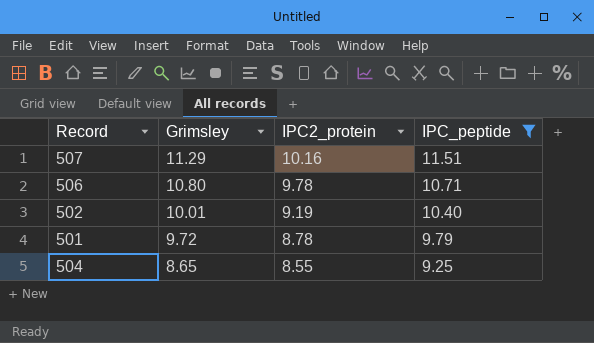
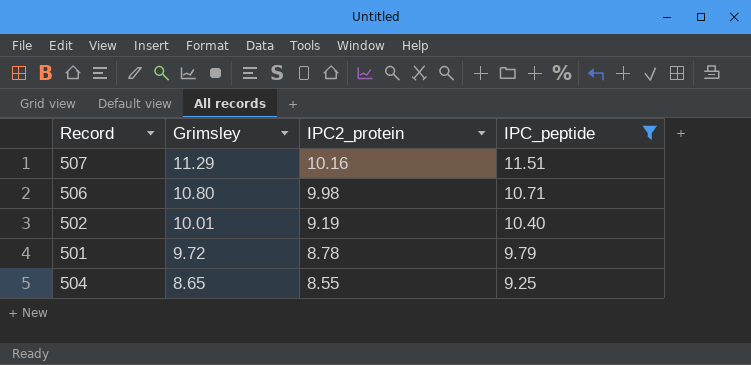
506 | IPC2_protein: 9.78 -> 9.98

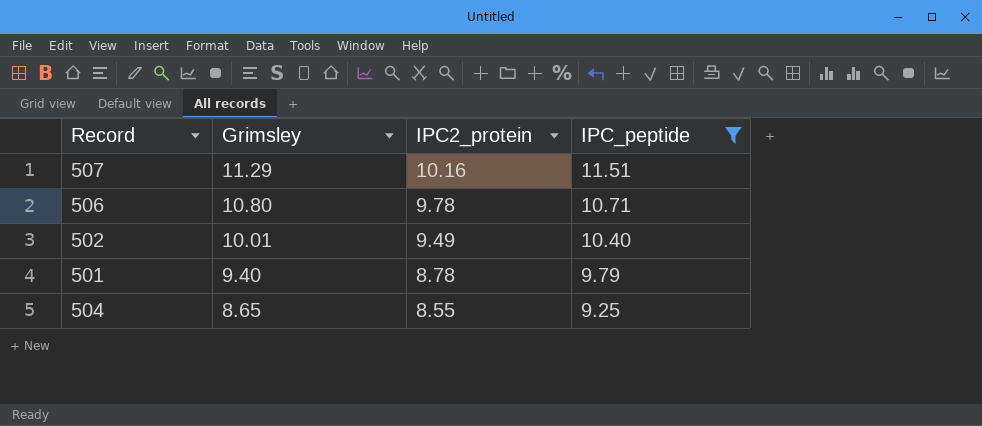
506 | IPC2_protein: 9.98 -> 9.78
502 | IPC2_protein: 9.19 -> 9.49
501 | Grimsley: 9.72 -> 9.40

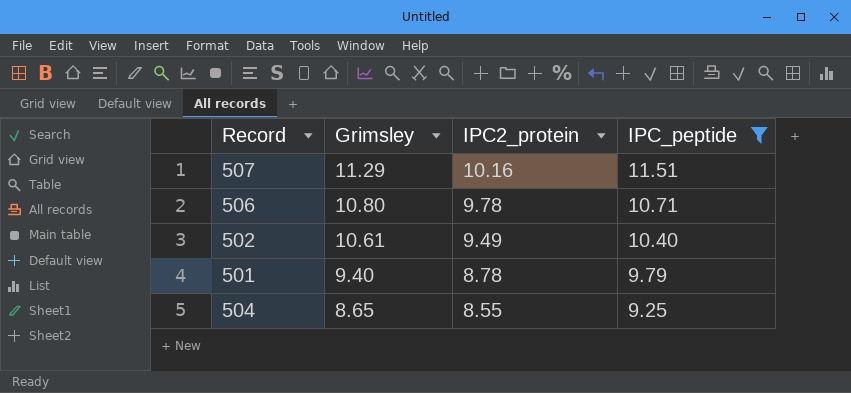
502 | Grimsley: 10.01 -> 10.61

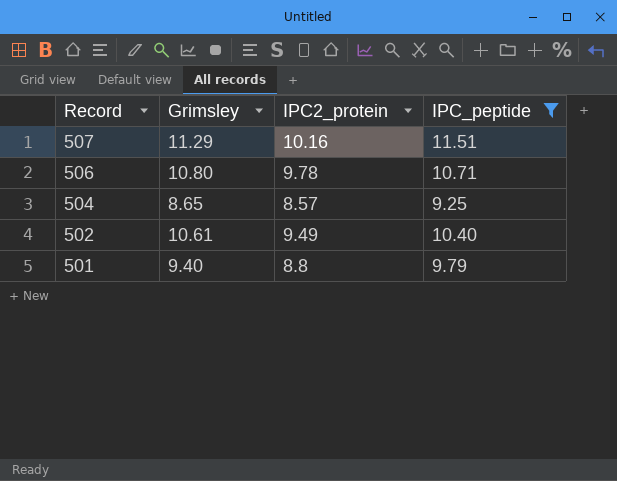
row order: Grimsley descending -> Record descending
504 | IPC2_protein: 8.55 -> 8.57
501 | IPC2_protein: 8.78 -> 8.8

